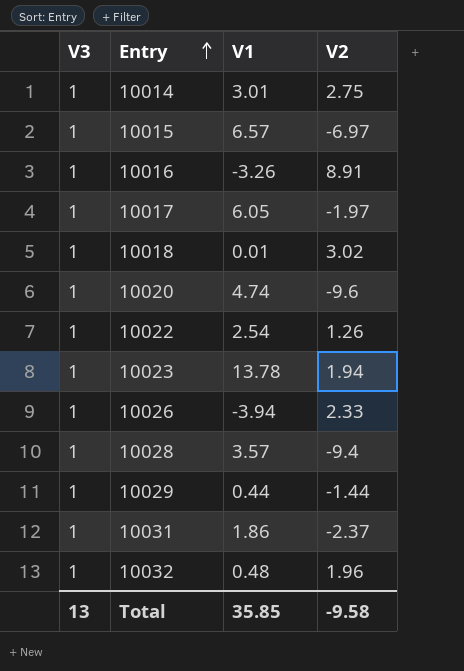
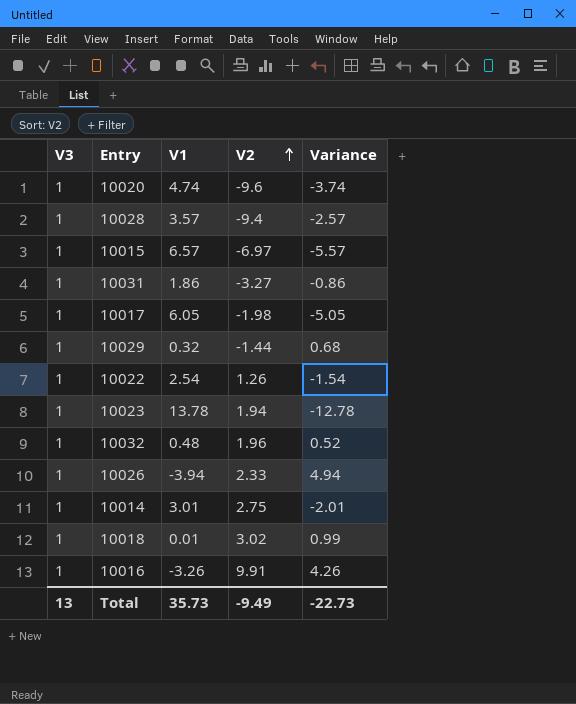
row order: Entry ascending -> V2 ascending
column Variance | formula: none -> [V3] - [V1]
10031 | V2: -2.37 -> -3.27
10017 | V2: -1.97 -> -1.98
10029 | V1: 0.44 -> 0.32
10016 | V2: 8.91 -> 9.91
Total | V1: 35.85 -> 35.73
Total | V2: -9.58 -> -9.49

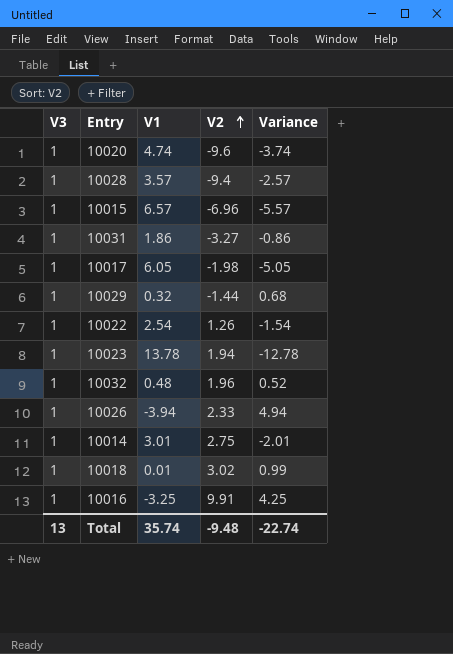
10015 | V2: -6.97 -> -6.96
10016 | V1: -3.26 -> -3.25
10016 | Variance: 4.26 -> 4.25
Total | V1: 35.73 -> 35.74
Total | V2: -9.49 -> -9.48
Total | Variance: -22.73 -> -22.74

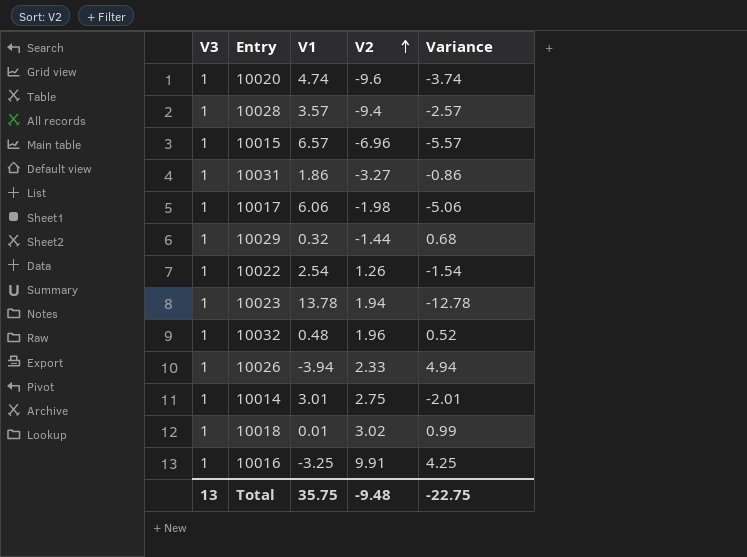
10017 | V1: 6.05 -> 6.06
10017 | Variance: -5.05 -> -5.06
Total | V1: 35.74 -> 35.75
Total | Variance: -22.74 -> -22.75

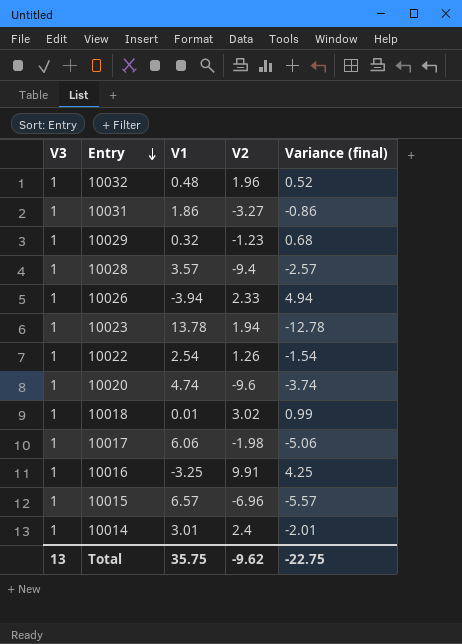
row order: V2 ascending -> Entry descending
column name: Variance -> Variance (final)
10029 | V2: -1.44 -> -1.23
10014 | V2: 2.75 -> 2.4
Total | V2: -9.48 -> -9.62

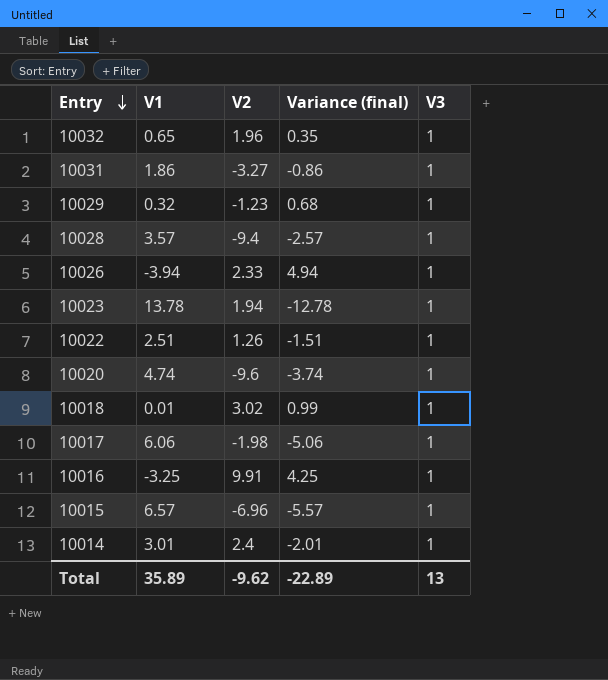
column V3 | position: 1 -> 5
10032 | V1: 0.48 -> 0.65
10032 | Variance (final): 0.52 -> 0.35
10022 | V1: 2.54 -> 2.51
10022 | Variance (final): -1.54 -> -1.51
Total | V1: 35.75 -> 35.89
Total | Variance (final): -22.75 -> -22.89

